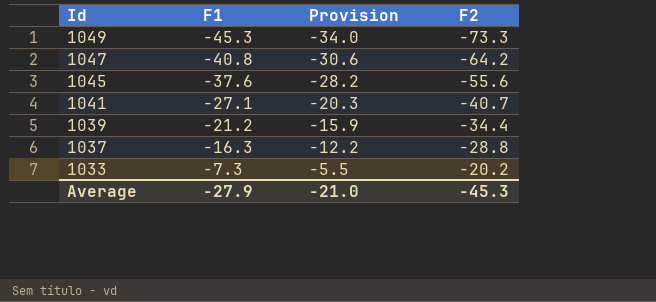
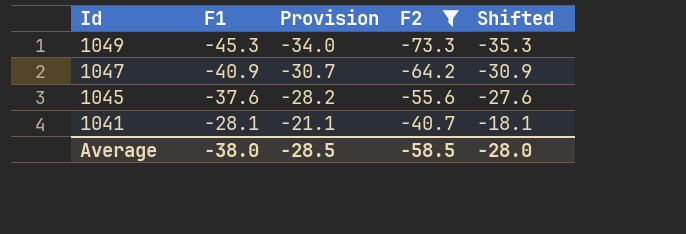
filter: none -> F2 <= -40.7
column Shifted | formula: none -> [F1] + 10
1047 | F1: -40.8 -> -40.9
1047 | Provision: -30.6 -> -30.7
1041 | F1: -27.1 -> -28.1
1041 | Provision: -20.3 -> -21.1
Average | F1: -27.9 -> -38.0
Average | Provision: -21.0 -> -28.5
Average | F2: -45.3 -> -58.5

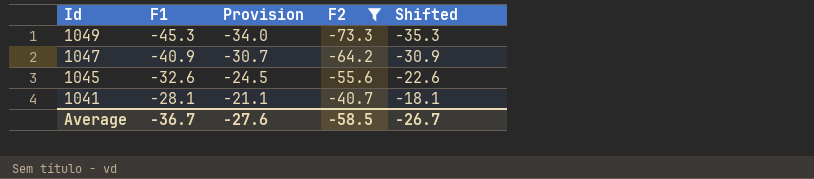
1045 | F1: -37.6 -> -32.6
1045 | Provision: -28.2 -> -24.5
1045 | Shifted: -27.6 -> -22.6
Average | F1: -38.0 -> -36.7
Average | Provision: -28.5 -> -27.6
Average | Shifted: -28.0 -> -26.7

